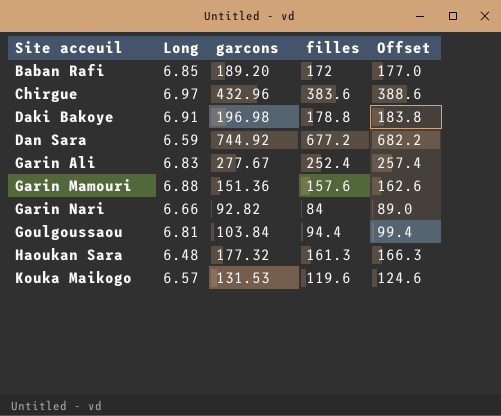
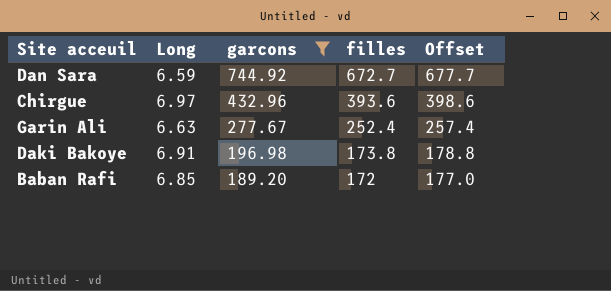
filter: none -> garcons >= 189.20
row order: Site acceuil ascending -> garcons descending
Dan Sara | filles: 677.2 -> 672.7
Dan Sara | Offset: 682.2 -> 677.7
Chirgue | filles: 383.6 -> 393.6
Chirgue | Offset: 388.6 -> 398.6
Garin Ali | Long: 6.83 -> 6.63
Daki Bakoye | filles: 178.8 -> 173.8
Daki Bakoye | Offset: 183.8 -> 178.8

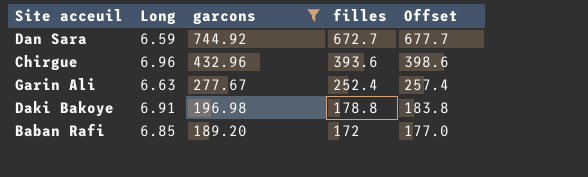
Chirgue | Long: 6.97 -> 6.96
Daki Bakoye | filles: 173.8 -> 178.8
Daki Bakoye | Offset: 178.8 -> 183.8

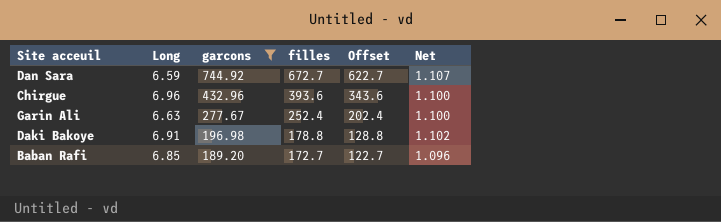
column Offset | formula: [filles] + 5 -> [filles] - 50
column Net | formula: none -> [garcons] / [filles]
Baban Rafi | filles: 172 -> 172.7

